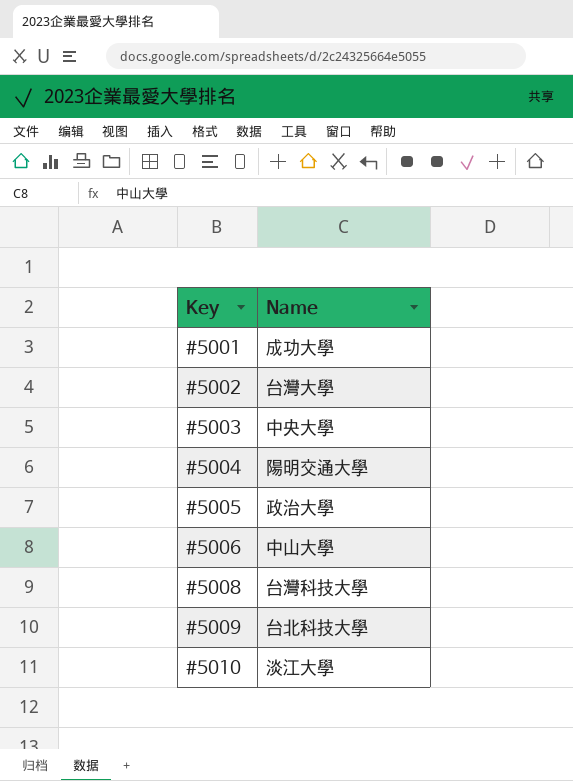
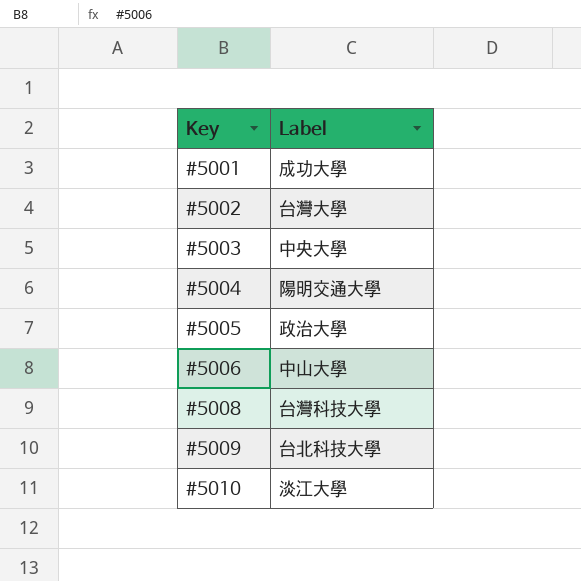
column name: Name -> Label

